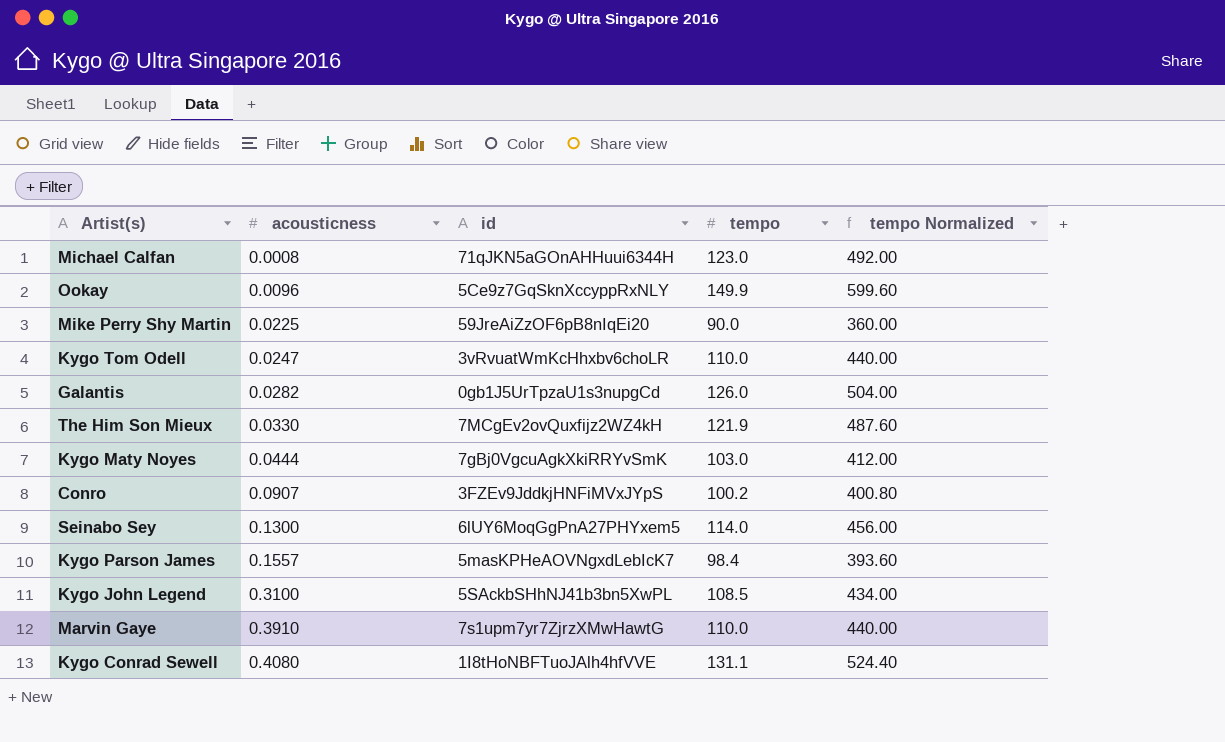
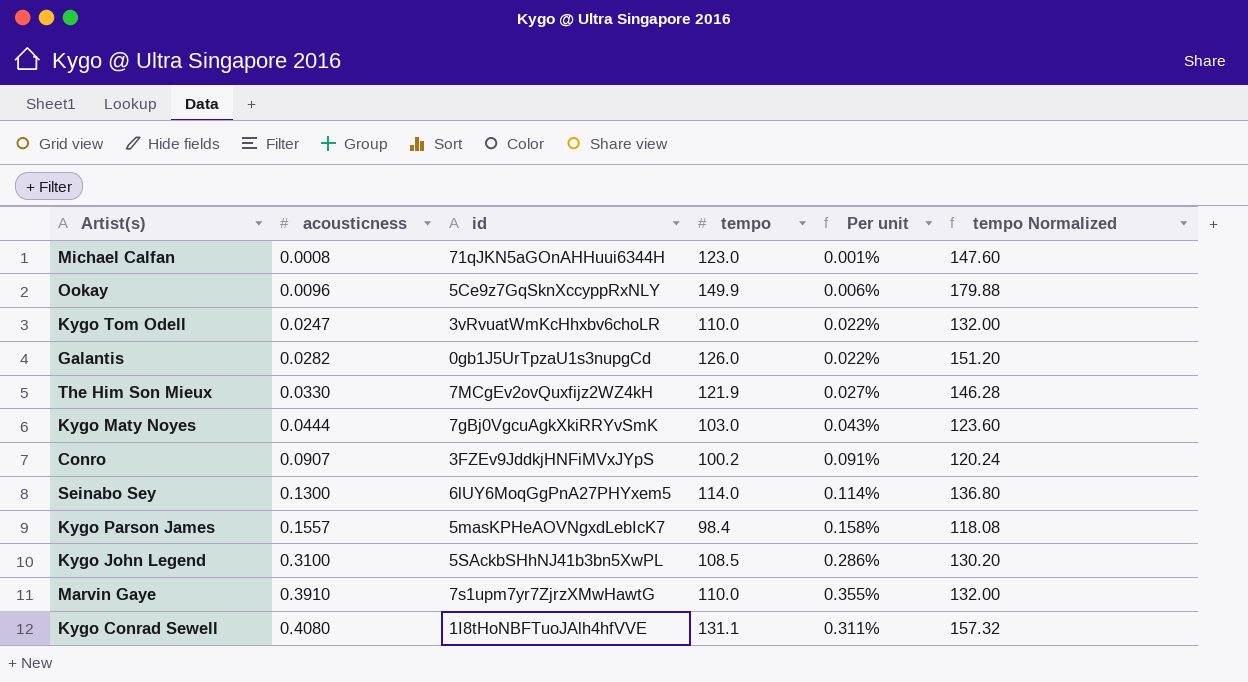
column Per unit | formula: none -> [acousticness] / [tempo]
column tempo Normalized | formula: [tempo] * 4 -> [tempo] * 1.2
row Mike Perry Shy Martin: 0.0225 | 59JreAiZzOF6pB8nIqEi20 | 90.0 | 360.00 -> none

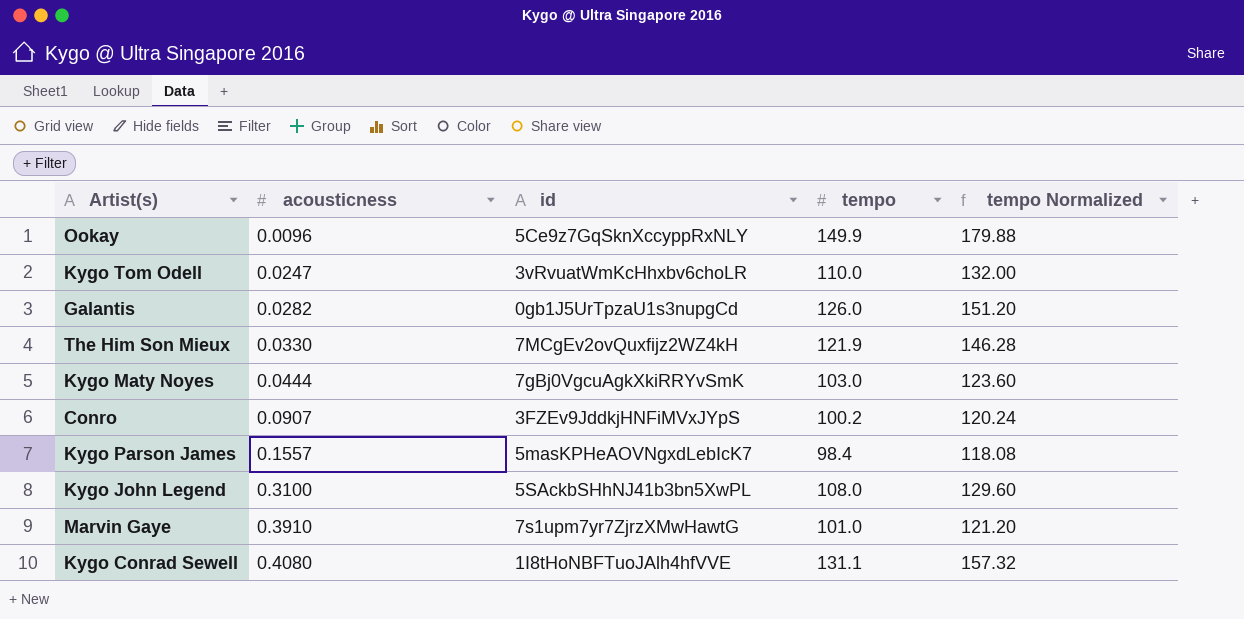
column Per unit | formula: [acousticness] / [tempo] -> none
row Michael Calfan: 0.0008 | 71qJKN5aGOnAHHuui6344H | 123.0 | 0.001% | 147.60 -> none
row Seinabo Sey: 0.1300 | 6lUY6MoqGgPnA27PHYxem5 | 114.0 | 0.114% | 136.80 -> none
Kygo John Legend | tempo: 108.5 -> 108.0
Kygo John Legend | tempo Normalized: 130.20 -> 129.60
Marvin Gaye | tempo: 110.0 -> 101.0
Marvin Gaye | tempo Normalized: 132.00 -> 121.20

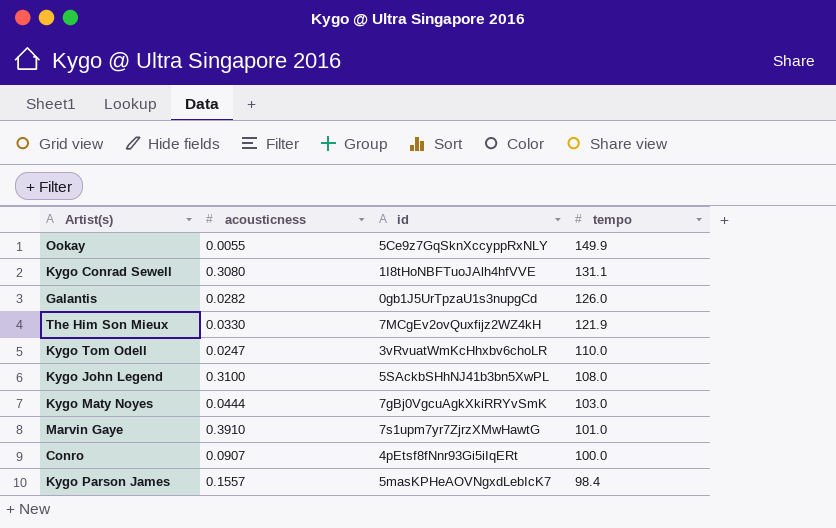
row order: acousticness ascending -> tempo descending
column tempo Normalized | formula: [tempo] * 1.2 -> none
Ookay | acousticness: 0.0096 -> 0.0055
Kygo Conrad Sewell | acousticness: 0.4080 -> 0.3080
Conro | id: 3FZEv9JddkjHNFiMVxJYpS -> 4pEtsf8fNnr93Gi5iIqERt
Conro | tempo: 100.2 -> 100.0

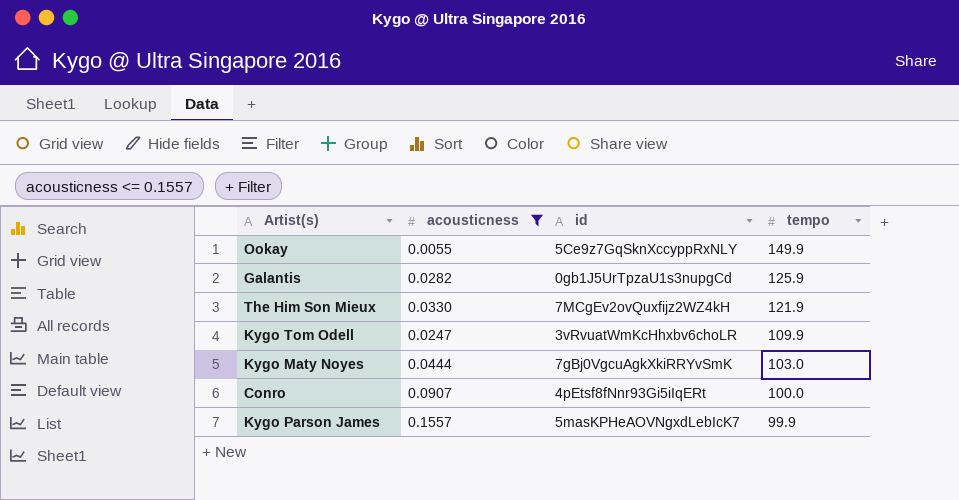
filter: none -> acousticness <= 0.1557
Galantis | tempo: 126.0 -> 125.9
Kygo Tom Odell | tempo: 110.0 -> 109.9
Kygo Parson James | tempo: 98.4 -> 99.9

